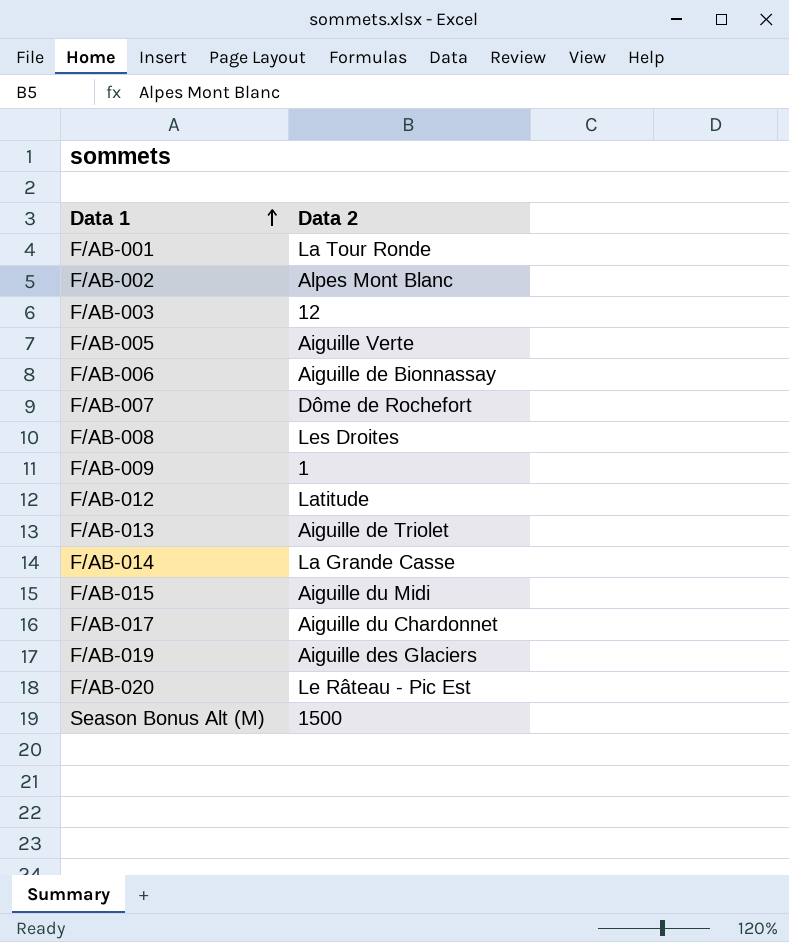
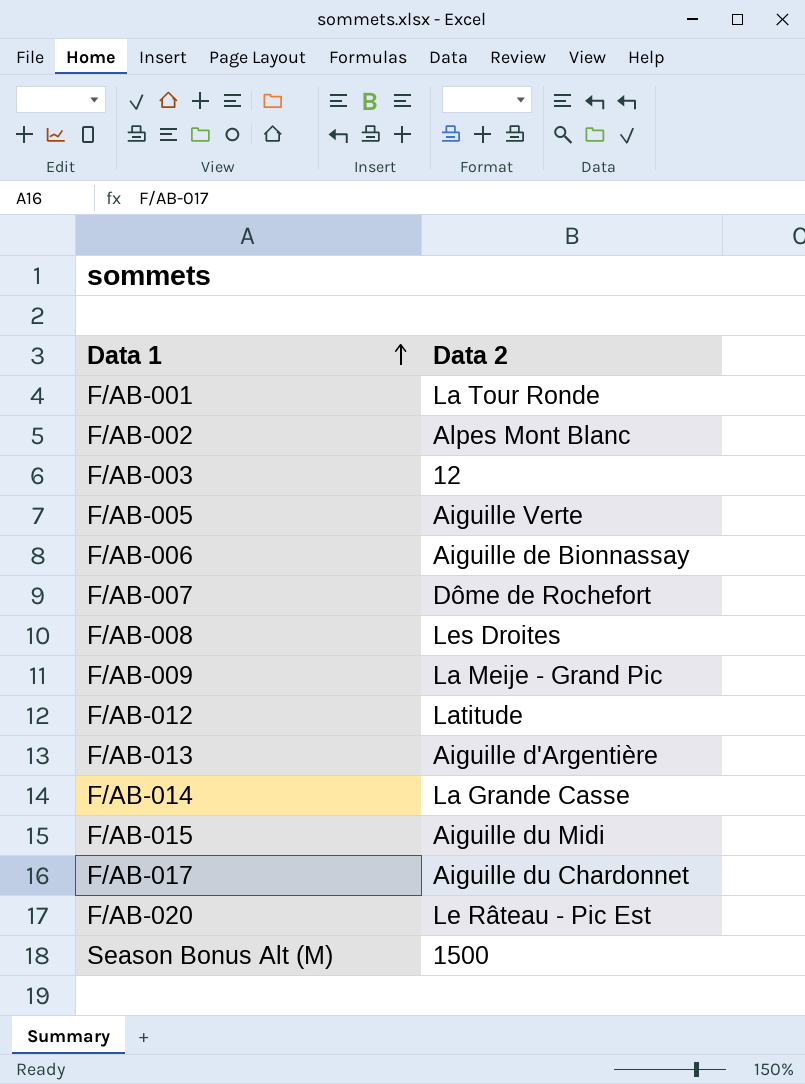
row F/AB-019: Aiguille des Glaciers -> none
F/AB-009 | Data 2: 1 -> La Meije - Grand Pic
F/AB-013 | Data 2: Aiguille de Triolet -> Aiguille d'Argentière

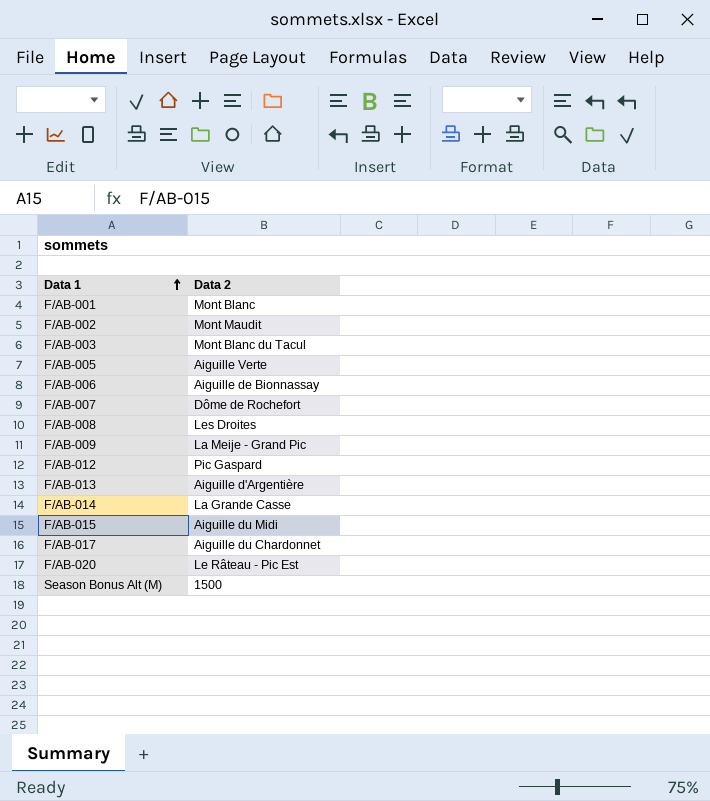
F/AB-001 | Data 2: La Tour Ronde -> Mont Blanc
F/AB-002 | Data 2: Alpes Mont Blanc -> Mont Maudit
F/AB-003 | Data 2: 12 -> Mont Blanc du Tacul
F/AB-012 | Data 2: Latitude -> Pic Gaspard

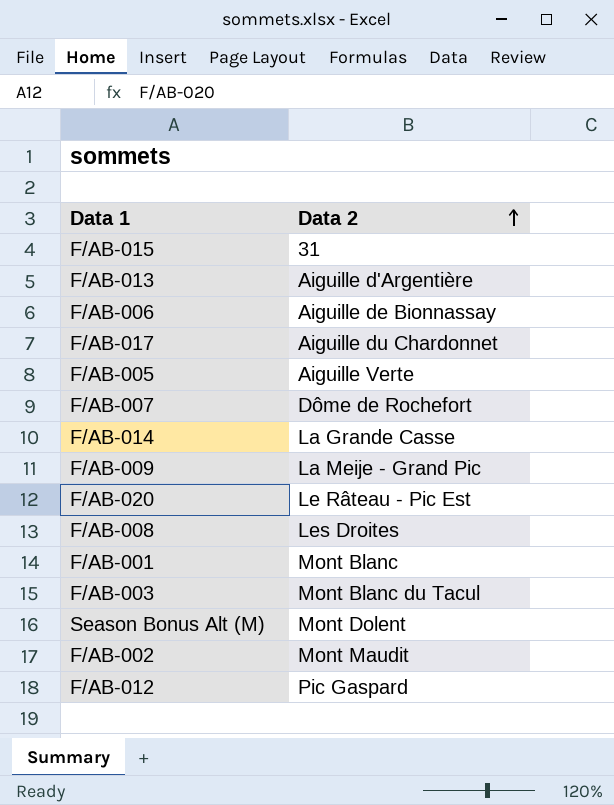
row order: Data 1 ascending -> Data 2 ascending
F/AB-015 | Data 2: Aiguille du Midi -> 31
Season Bonus Alt (M) | Data 2: 1500 -> Mont Dolent

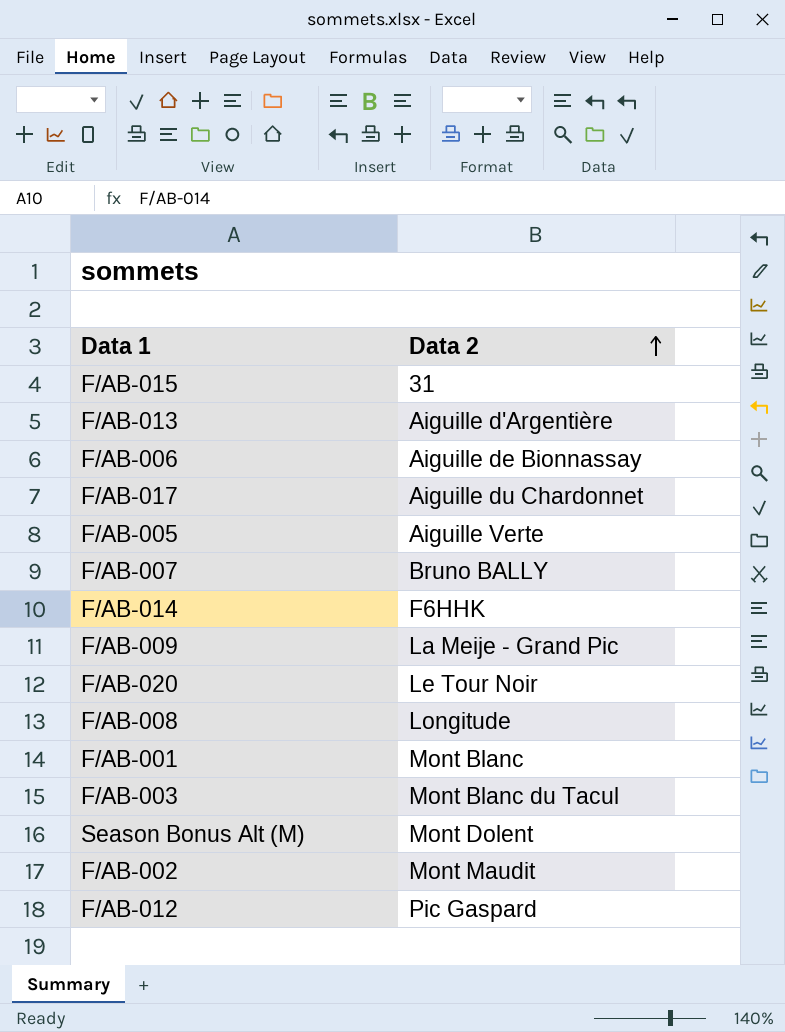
F/AB-007 | Data 2: Dôme de Rochefort -> Bruno BALLY
F/AB-014 | Data 2: La Grande Casse -> F6HHK
F/AB-020 | Data 2: Le Râteau - Pic Est -> Le Tour Noir
F/AB-008 | Data 2: Les Droites -> Longitude

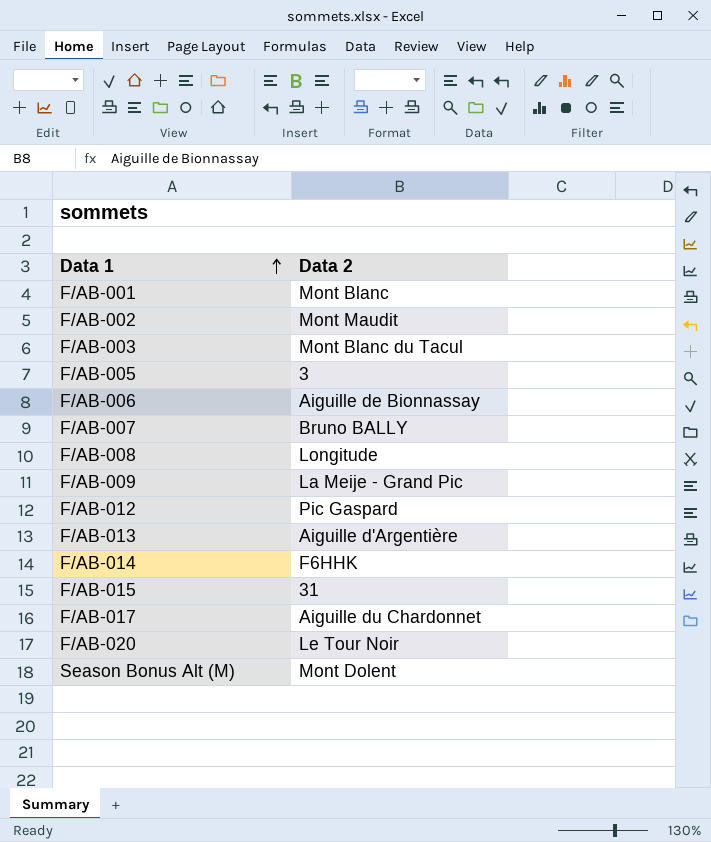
row order: Data 2 ascending -> Data 1 ascending
F/AB-005 | Data 2: Aiguille Verte -> 3

